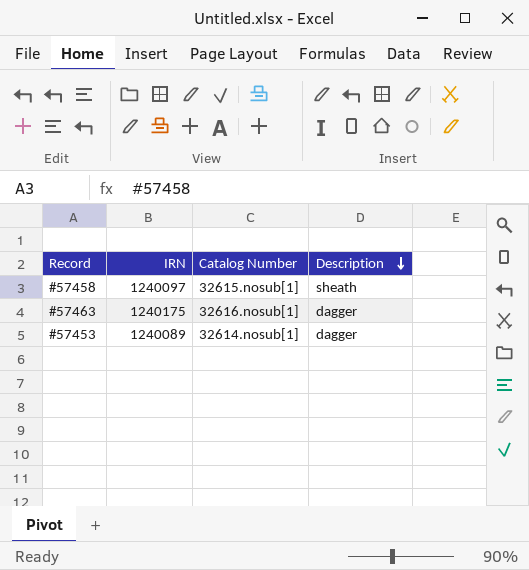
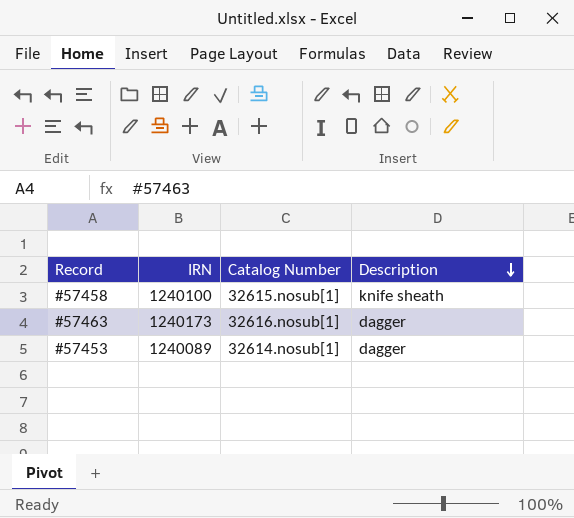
#57458 | IRN: 1240097 -> 1240100
#57458 | Description: sheath -> knife sheath
#57463 | IRN: 1240175 -> 1240173

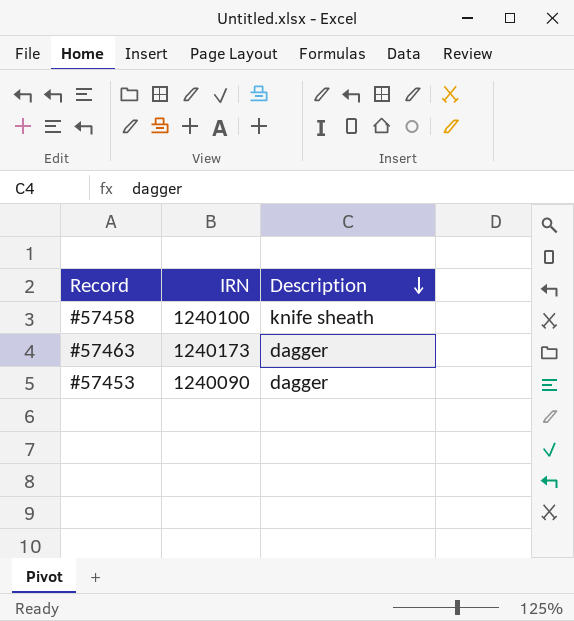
column Catalog Number | position: 3 -> none
#57453 | IRN: 1240089 -> 1240090

